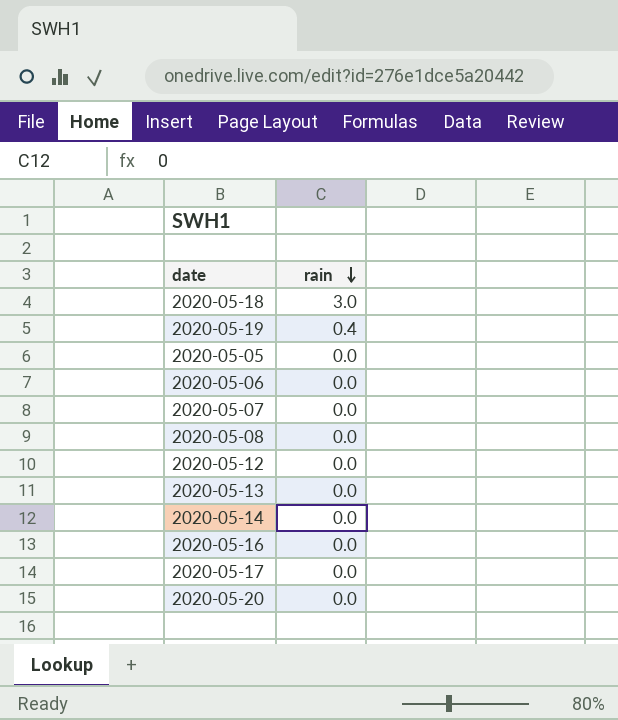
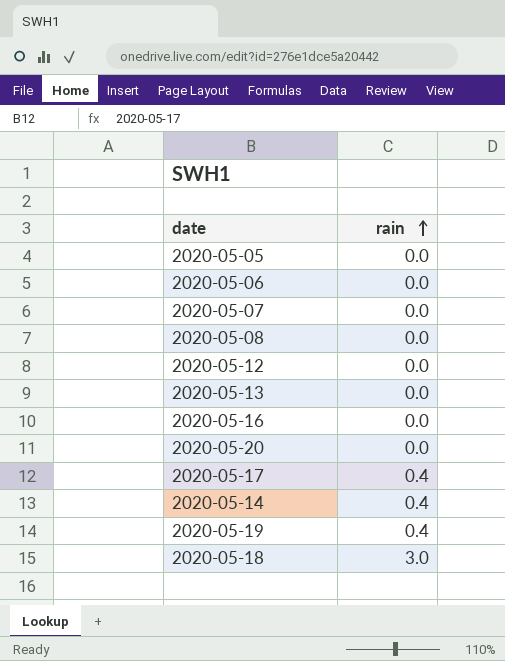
row order: rain descending -> rain ascending
2020-05-17 | rain: 0.0 -> 0.4
2020-05-14 | rain: 0.0 -> 0.4

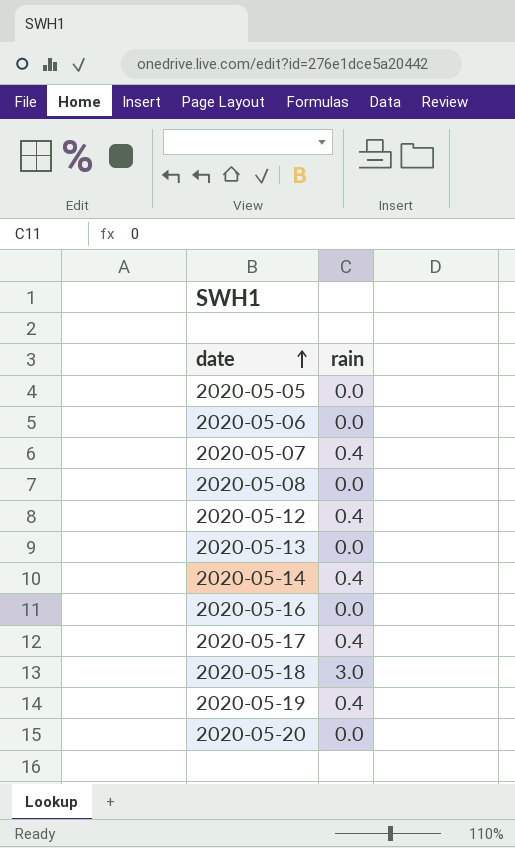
row order: rain ascending -> date ascending
2020-05-07 | rain: 0.0 -> 0.4
2020-05-12 | rain: 0.0 -> 0.4

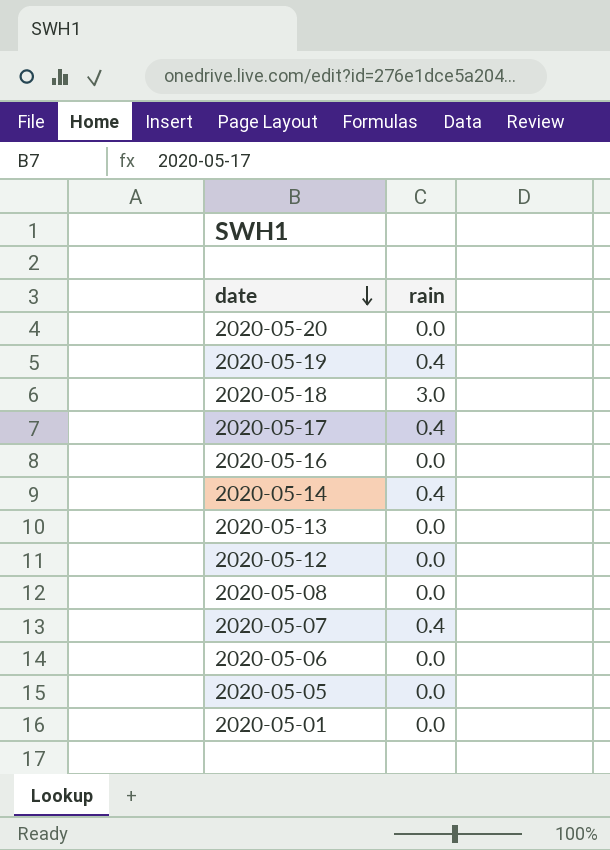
row order: date ascending -> date descending
2020-05-12 | rain: 0.4 -> 0.0
row 2020-05-01: none -> 0.0

